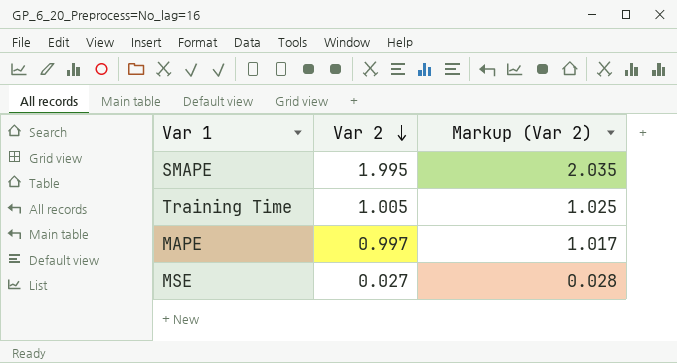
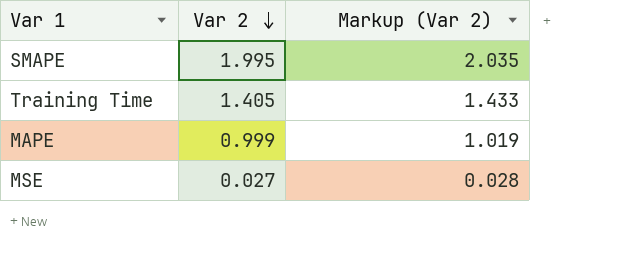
Training Time | Var 2: 1.005 -> 1.405
Training Time | Markup (Var 2): 1.025 -> 1.433
MAPE | Var 2: 0.997 -> 0.999
MAPE | Markup (Var 2): 1.017 -> 1.019

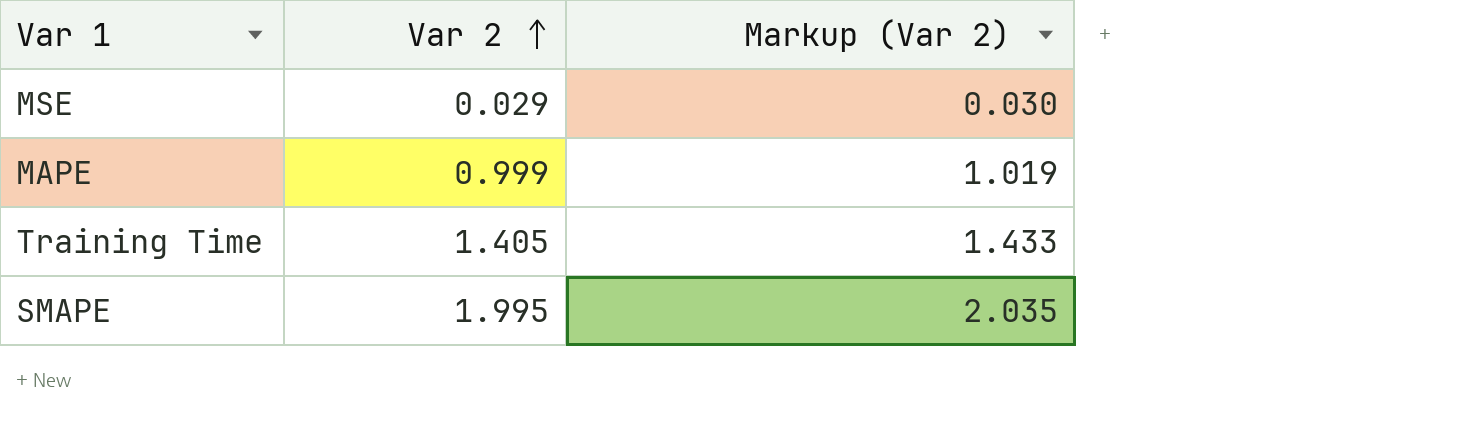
row order: Var 2 descending -> Var 2 ascending
MSE | Var 2: 0.027 -> 0.029
MSE | Markup (Var 2): 0.028 -> 0.030

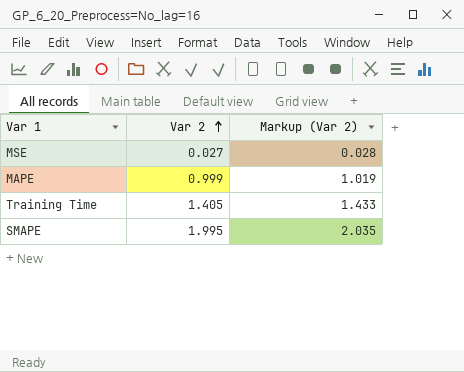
MSE | Var 2: 0.029 -> 0.027
MSE | Markup (Var 2): 0.030 -> 0.028

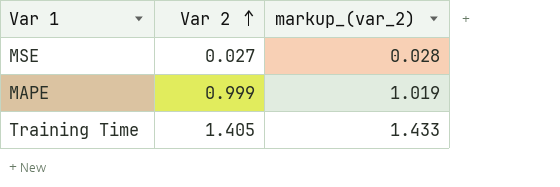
column name: Markup (Var 2) -> markup_(var_2)
row SMAPE: 1.995 | 2.035 -> none

